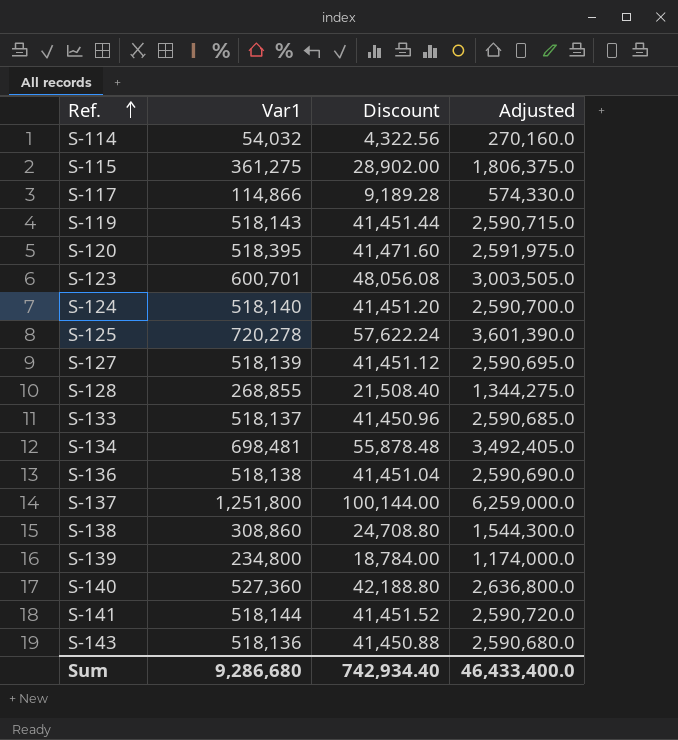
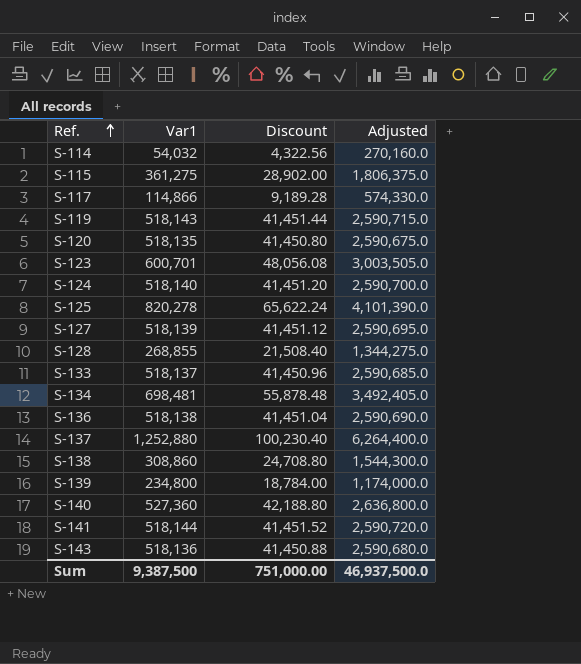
S-120 | Var1: 518,395 -> 518,135
S-120 | Discount: 41,471.60 -> 41,450.80
S-120 | Adjusted: 2,591,975.0 -> 2,590,675.0
S-125 | Var1: 720,278 -> 820,278
S-125 | Discount: 57,622.24 -> 65,622.24
S-125 | Adjusted: 3,601,390.0 -> 4,101,390.0
S-137 | Var1: 1,251,800 -> 1,252,880
S-137 | Discount: 100,144.00 -> 100,230.40
S-137 | Adjusted: 6,259,000.0 -> 6,264,400.0
Sum | Var1: 9,286,680 -> 9,387,500
Sum | Discount: 742,934.40 -> 751,000.00
Sum | Adjusted: 46,433,400.0 -> 46,937,500.0

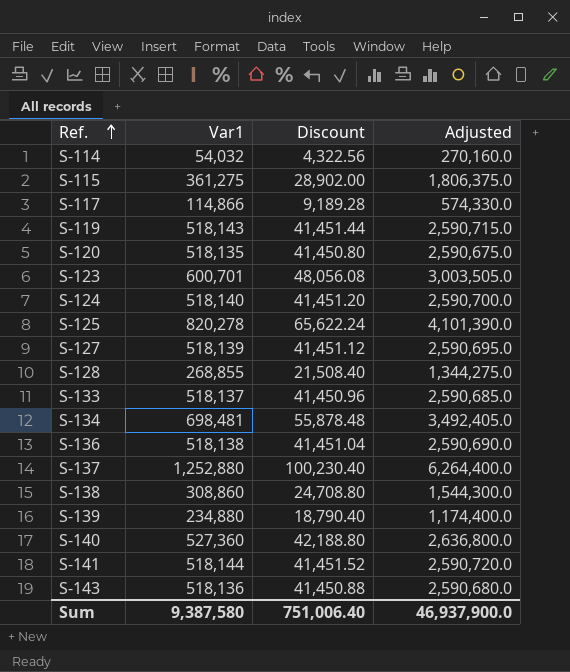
S-139 | Var1: 234,800 -> 234,880
S-139 | Discount: 18,784.00 -> 18,790.40
S-139 | Adjusted: 1,174,000.0 -> 1,174,400.0
Sum | Var1: 9,387,500 -> 9,387,580
Sum | Discount: 751,000.00 -> 751,006.40
Sum | Adjusted: 46,937,500.0 -> 46,937,900.0

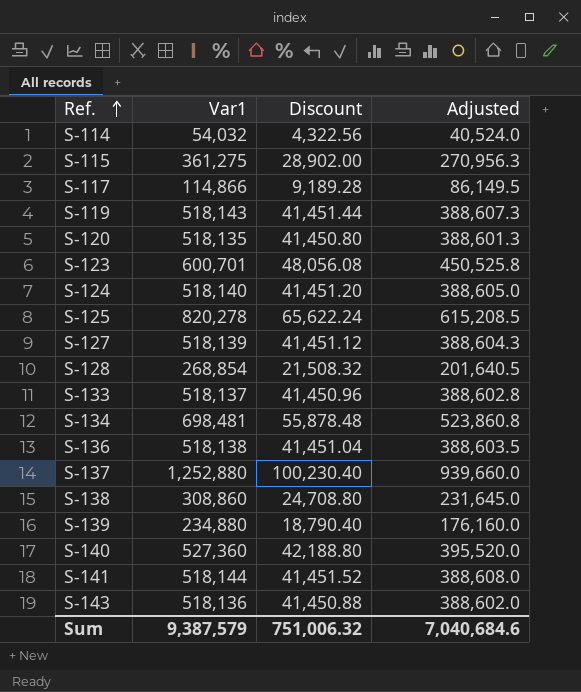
column Adjusted | formula: [Var1] * 5 -> [Var1] * 0.75
S-128 | Var1: 268,855 -> 268,854
S-128 | Discount: 21,508.40 -> 21,508.32
Sum | Var1: 9,387,580 -> 9,387,579
Sum | Discount: 751,006.40 -> 751,006.32
Sum | Adjusted: 46,937,900.0 -> 7,040,684.6

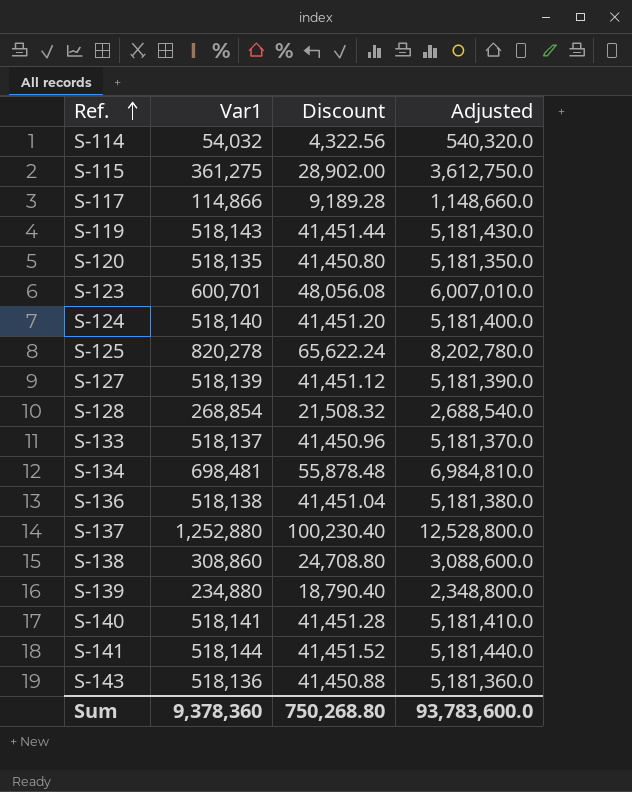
column Adjusted | formula: [Var1] * 0.75 -> [Var1] * 10
S-140 | Var1: 527,360 -> 518,141
S-140 | Discount: 42,188.80 -> 41,451.28
Sum | Var1: 9,387,579 -> 9,378,360
Sum | Discount: 751,006.32 -> 750,268.80
Sum | Adjusted: 7,040,684.6 -> 93,783,600.0

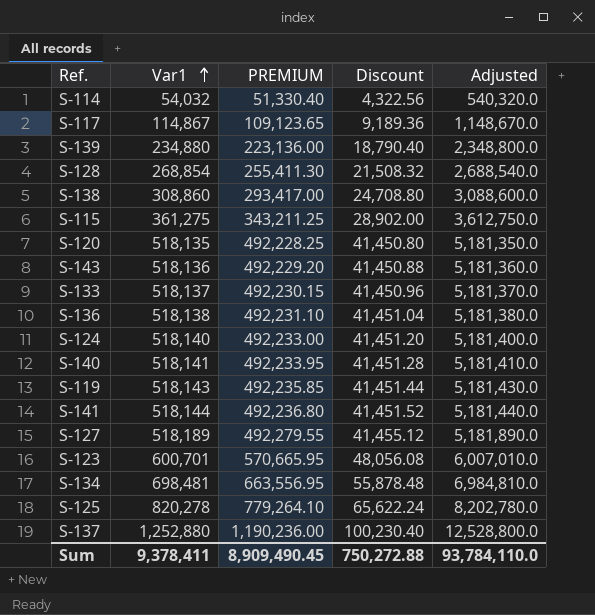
row order: Ref. ascending -> Var1 ascending
column PREMIUM | formula: none -> [Var1] * 0.95
S-117 | Var1: 114,866 -> 114,867
S-117 | Discount: 9,189.28 -> 9,189.36
S-117 | Adjusted: 1,148,660.0 -> 1,148,670.0
S-127 | Var1: 518,139 -> 518,189
S-127 | Discount: 41,451.12 -> 41,455.12
S-127 | Adjusted: 5,181,390.0 -> 5,181,890.0
Sum | Var1: 9,378,360 -> 9,378,411
Sum | Discount: 750,268.80 -> 750,272.88
Sum | Adjusted: 93,783,600.0 -> 93,784,110.0

